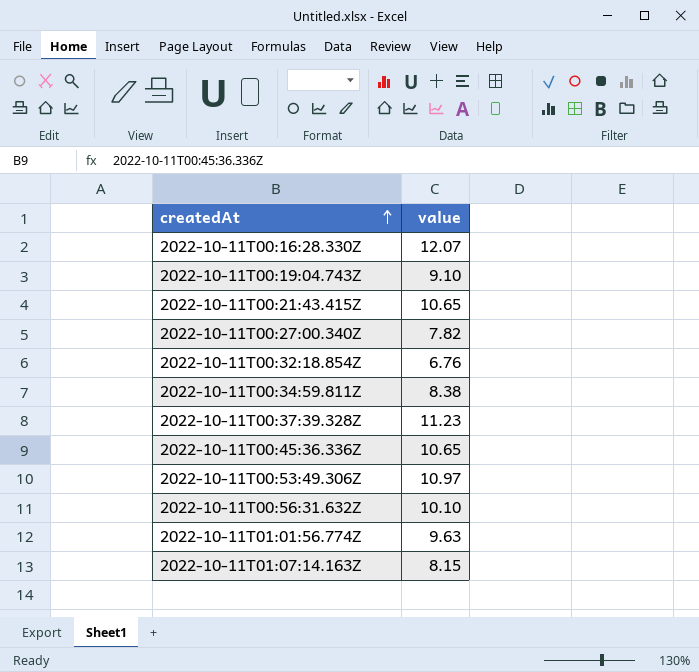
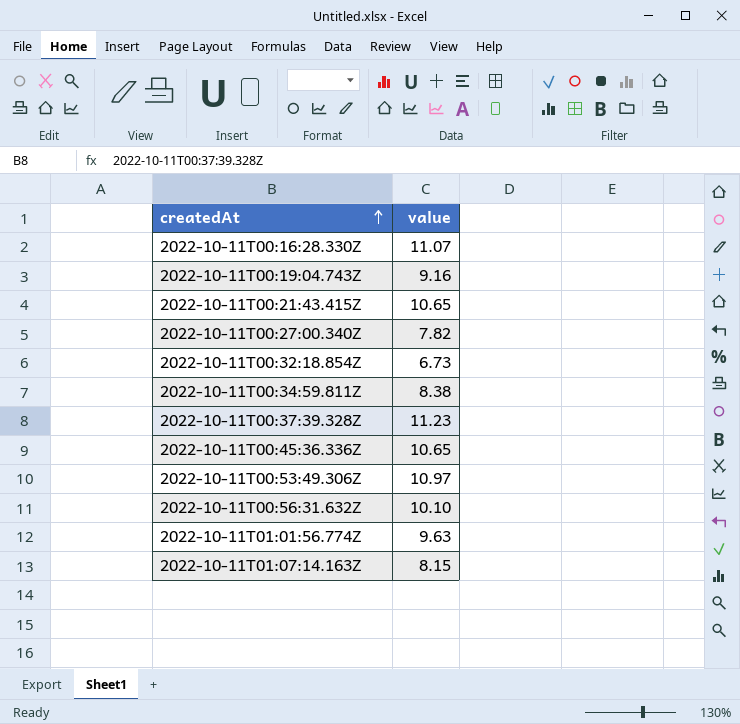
2022-10-11T00:16:28.330Z | value: 12.07 -> 11.07
2022-10-11T00:19:04.743Z | value: 9.10 -> 9.16
2022-10-11T00:32:18.854Z | value: 6.76 -> 6.73

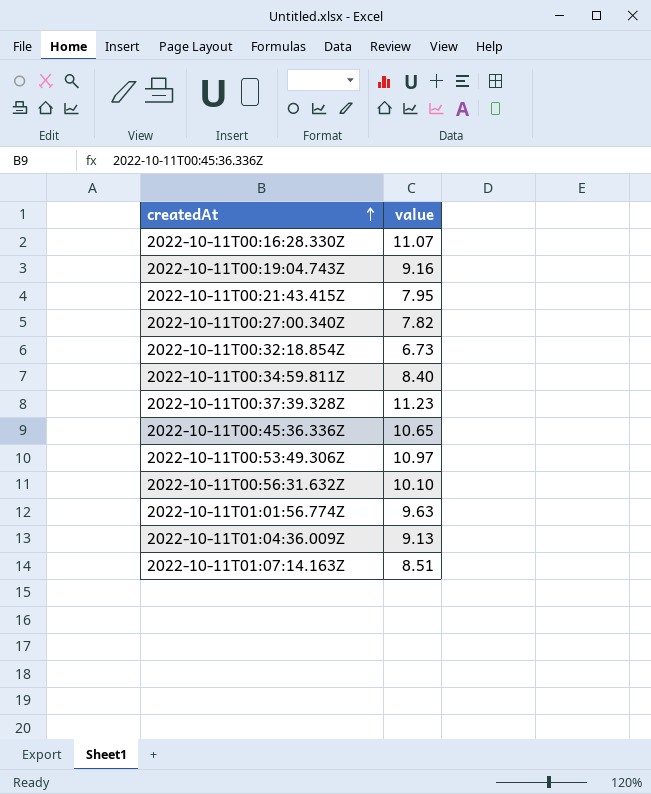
2022-10-11T00:21:43.415Z | value: 10.65 -> 7.95
2022-10-11T00:34:59.811Z | value: 8.38 -> 8.40
row 2022-10-11T01:04:36.009Z: none -> 9.13
2022-10-11T01:07:14.163Z | value: 8.15 -> 8.51

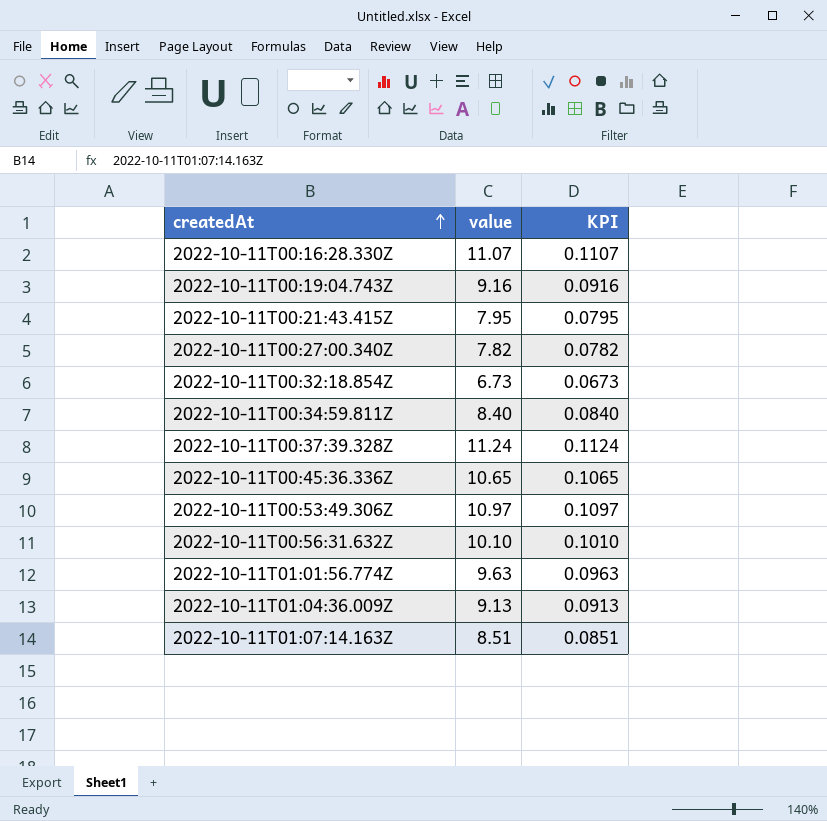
column KPI | formula: none -> [value] * 0.01
2022-10-11T00:37:39.328Z | value: 11.23 -> 11.24

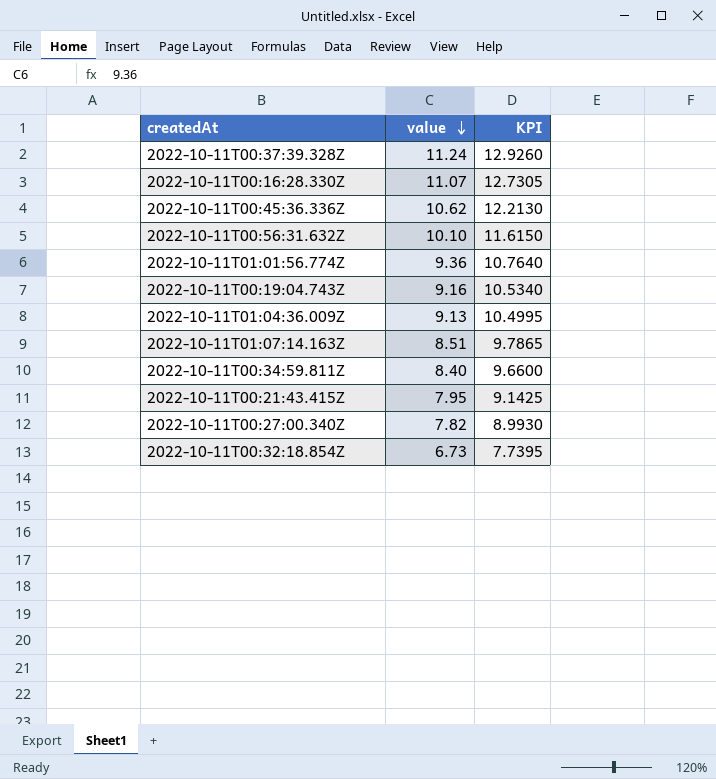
row order: createdAt ascending -> value descending
column KPI | formula: [value] * 0.01 -> [value] * 1.15
row 2022-10-11T00:53:49.306Z: 10.97 | 0.1097 -> none
2022-10-11T00:45:36.336Z | value: 10.65 -> 10.62
2022-10-11T01:01:56.774Z | value: 9.63 -> 9.36

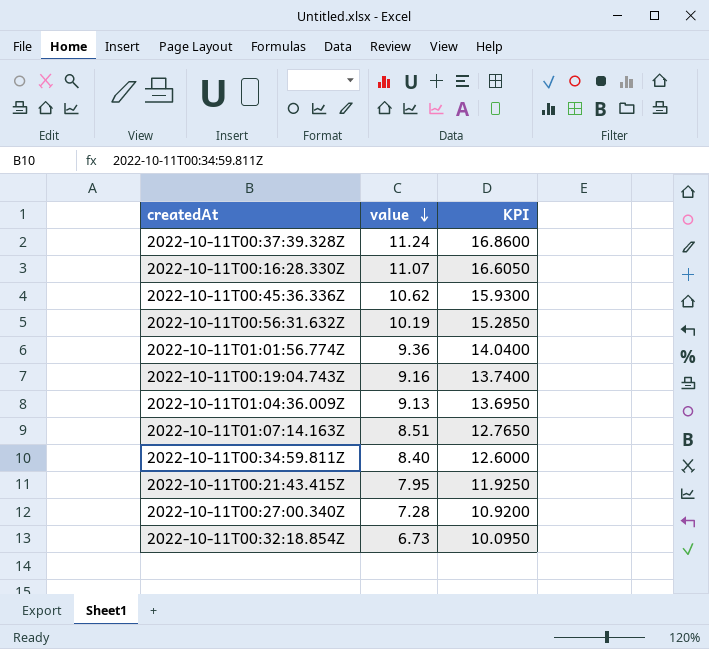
column KPI | formula: [value] * 1.15 -> [value] * 1.5
2022-10-11T00:56:31.632Z | value: 10.10 -> 10.19
2022-10-11T00:27:00.340Z | value: 7.82 -> 7.28

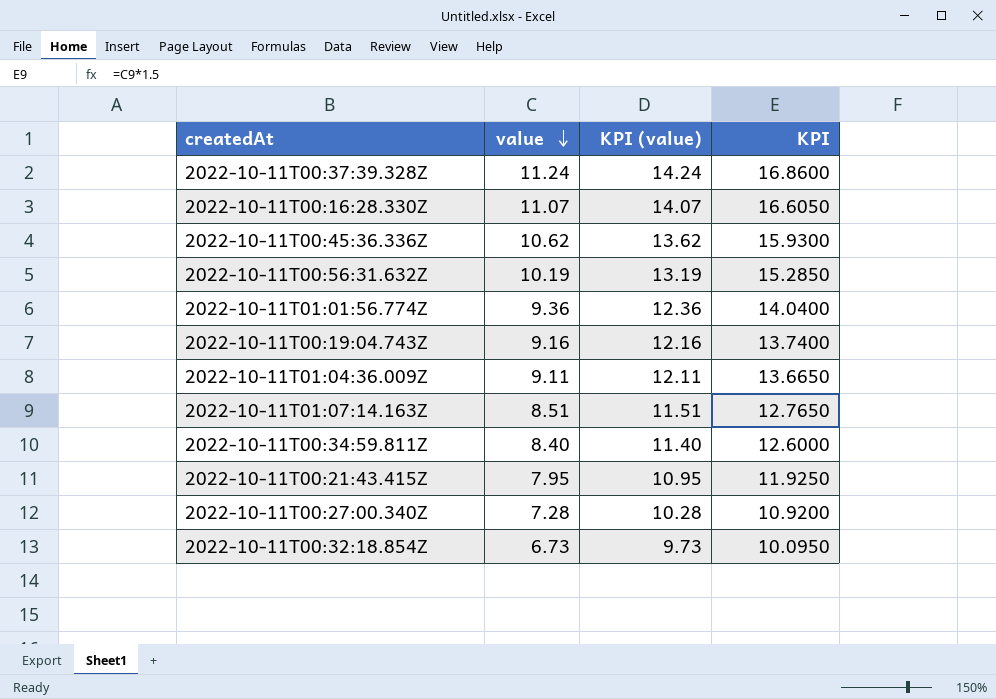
column KPI (value) | formula: none -> [value] + 3
2022-10-11T01:04:36.009Z | value: 9.13 -> 9.11
2022-10-11T01:04:36.009Z | KPI: 13.6950 -> 13.6650

